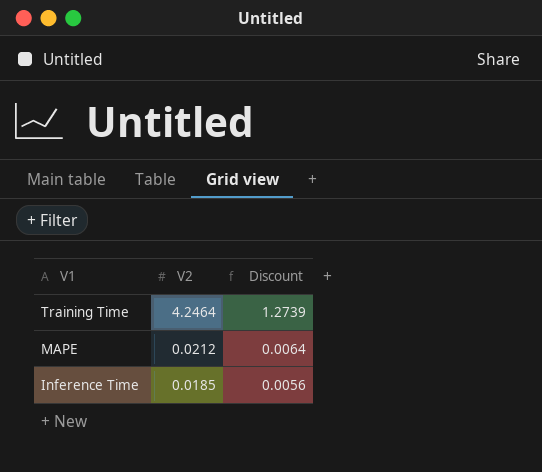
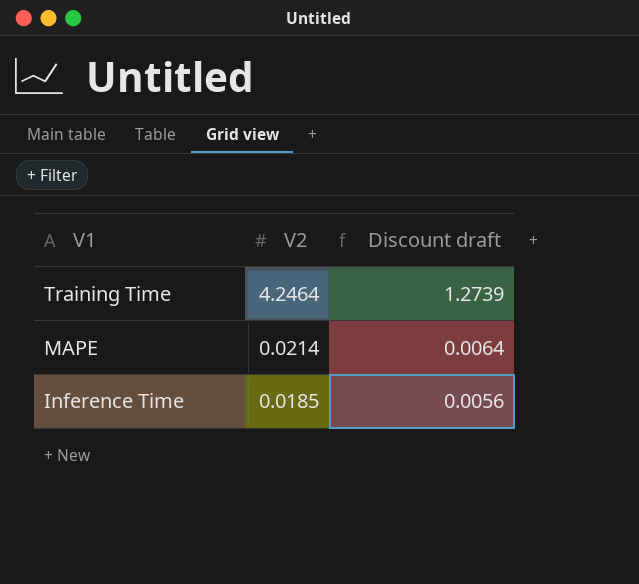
column name: Discount -> Discount draft
MAPE | V2: 0.0212 -> 0.0214

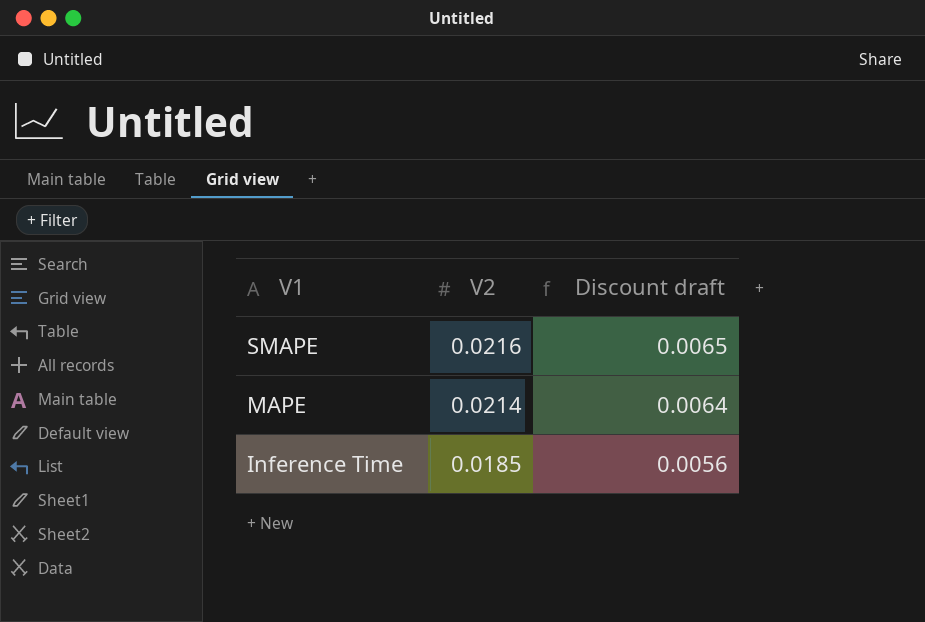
row Training Time: 4.2464 | 1.2739 -> none
row SMAPE: none -> 0.0216 | 0.0065

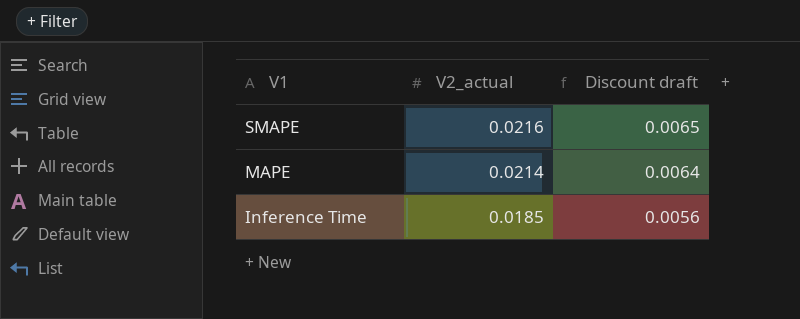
column name: V2 -> V2_actual

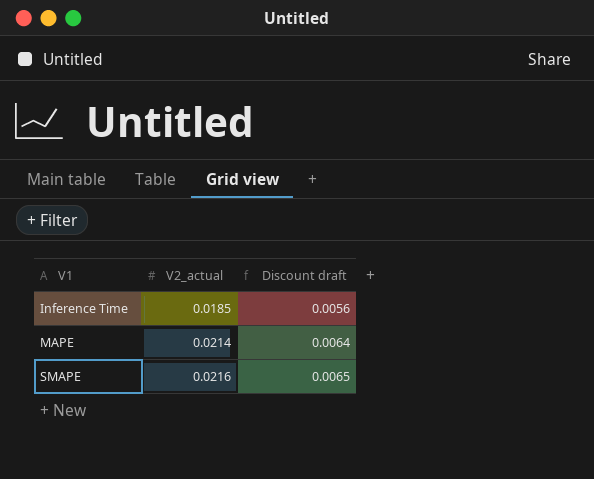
row order: V1 descending -> V1 ascending

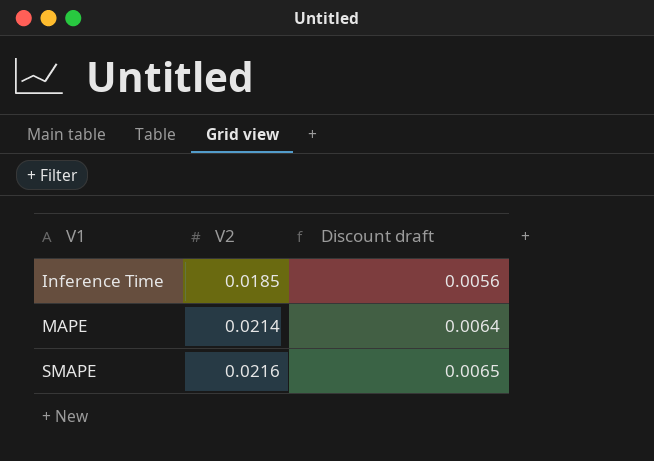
column name: V2_actual -> V2

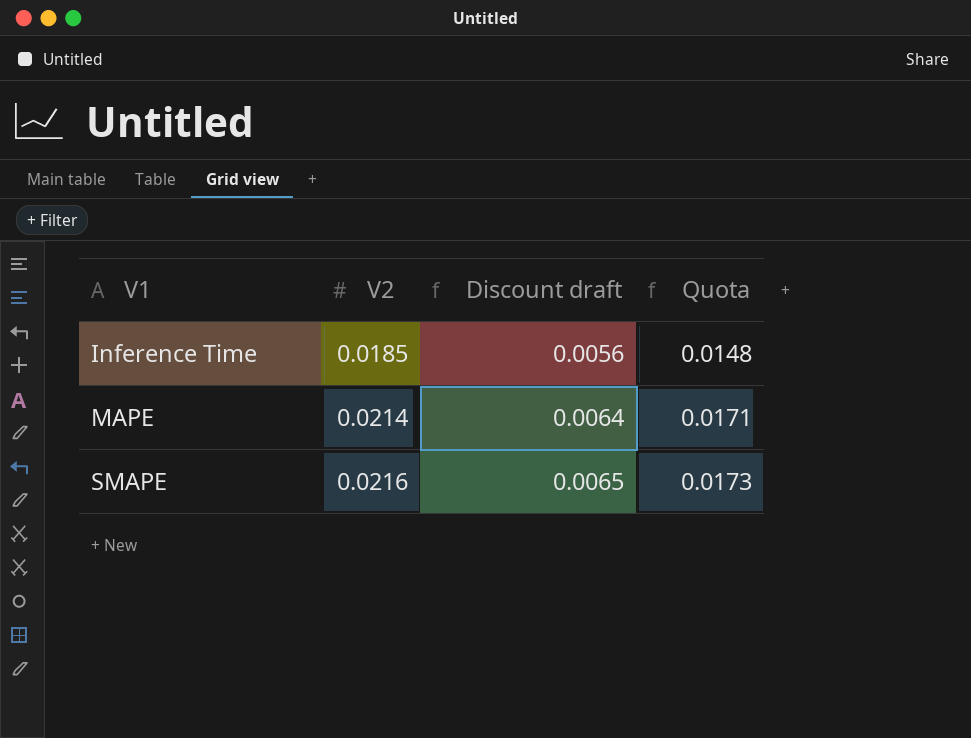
column Quota | formula: none -> [V2] * 0.8

